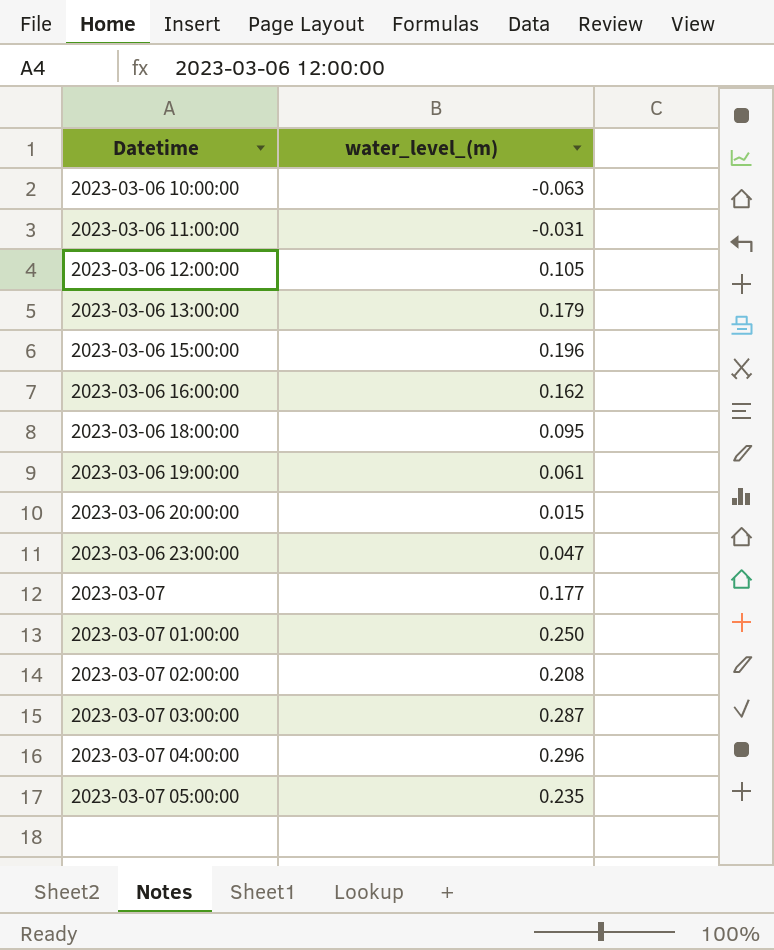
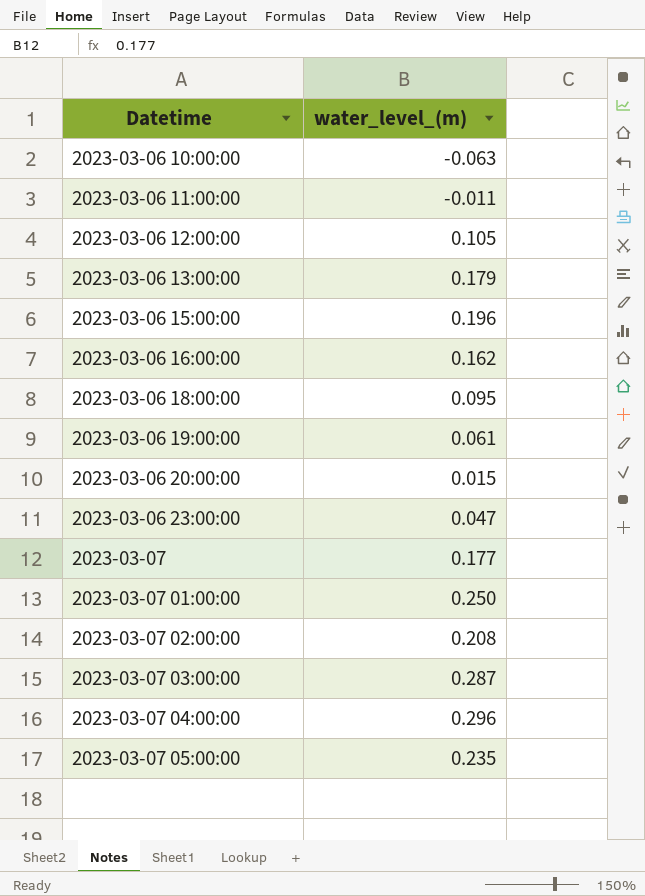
2023-03-06 11:00:00 | water_level_(m): -0.031 -> -0.011

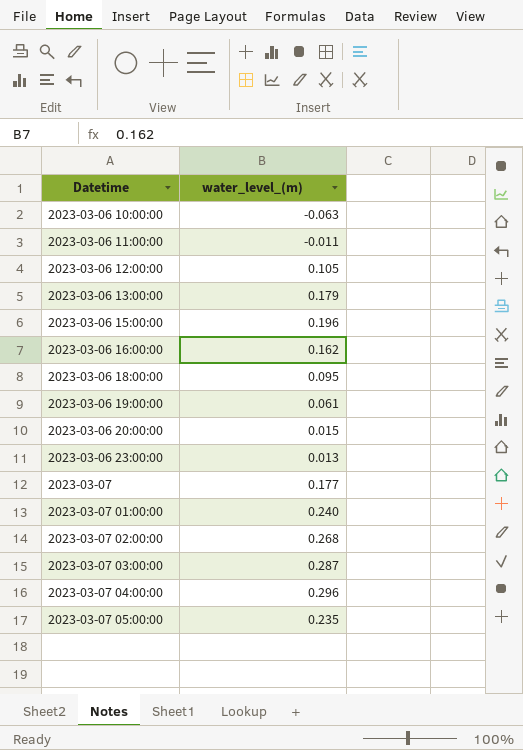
2023-03-06 23:00:00 | water_level_(m): 0.047 -> 0.013
2023-03-07 01:00:00 | water_level_(m): 0.250 -> 0.240
2023-03-07 02:00:00 | water_level_(m): 0.208 -> 0.268

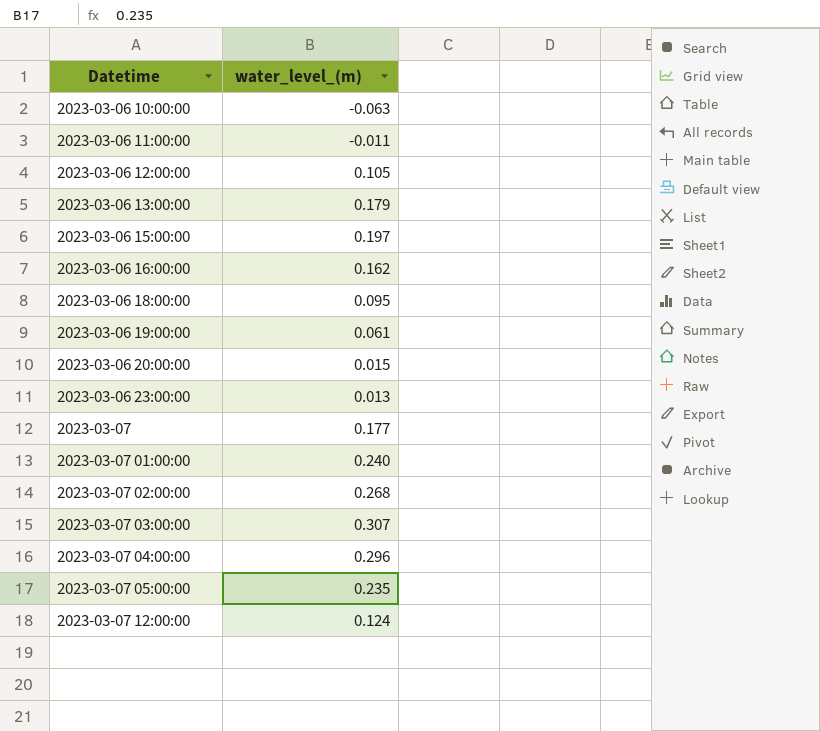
2023-03-06 15:00:00 | water_level_(m): 0.196 -> 0.197
2023-03-07 03:00:00 | water_level_(m): 0.287 -> 0.307
row 2023-03-07 12:00:00: none -> 0.124

